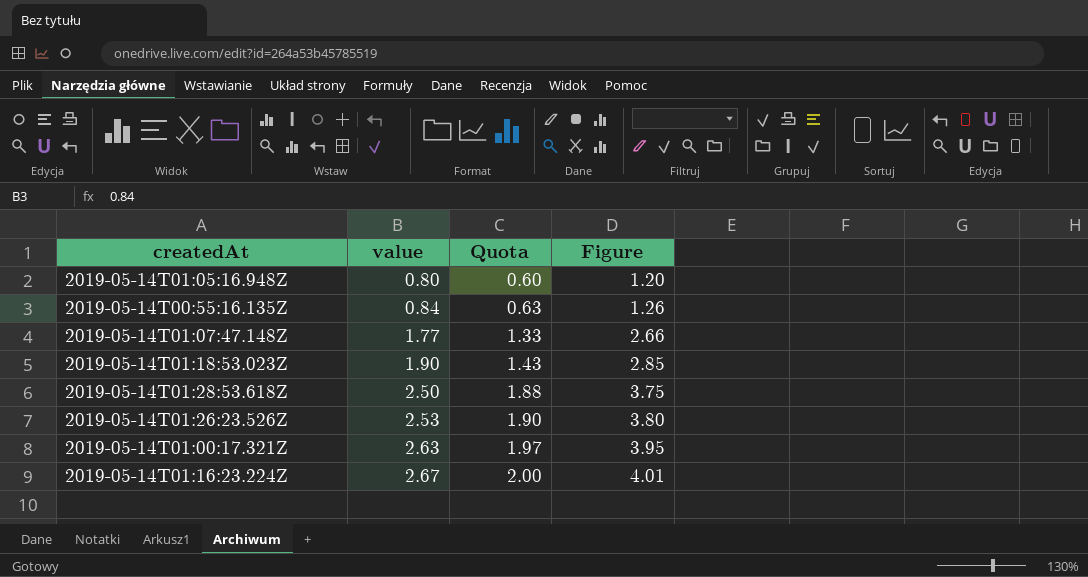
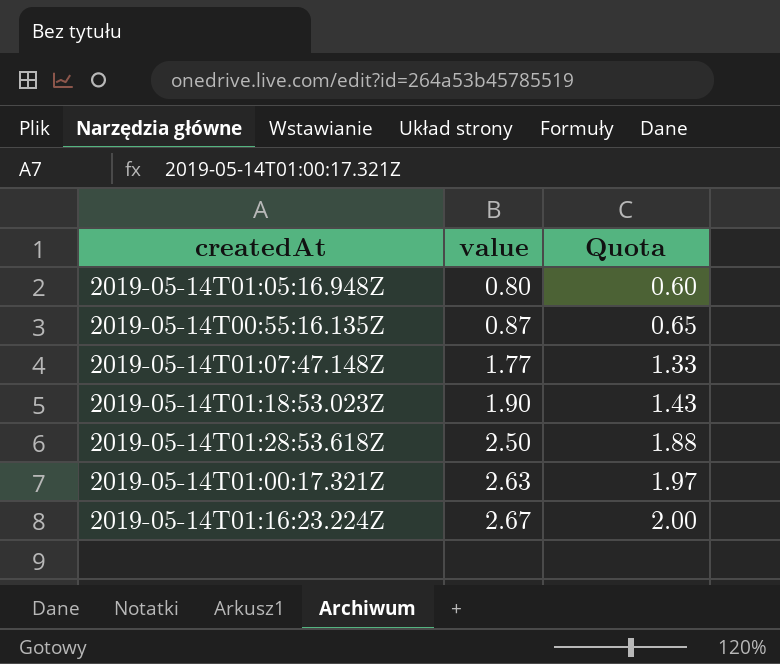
column Figure | formula: [value] * 1.5 -> none
row 2019-05-14T01:26:23.526Z: 2.53 | 1.90 | 3.80 -> none
2019-05-14T00:55:16.135Z | value: 0.84 -> 0.87
2019-05-14T00:55:16.135Z | Quota: 0.63 -> 0.65

